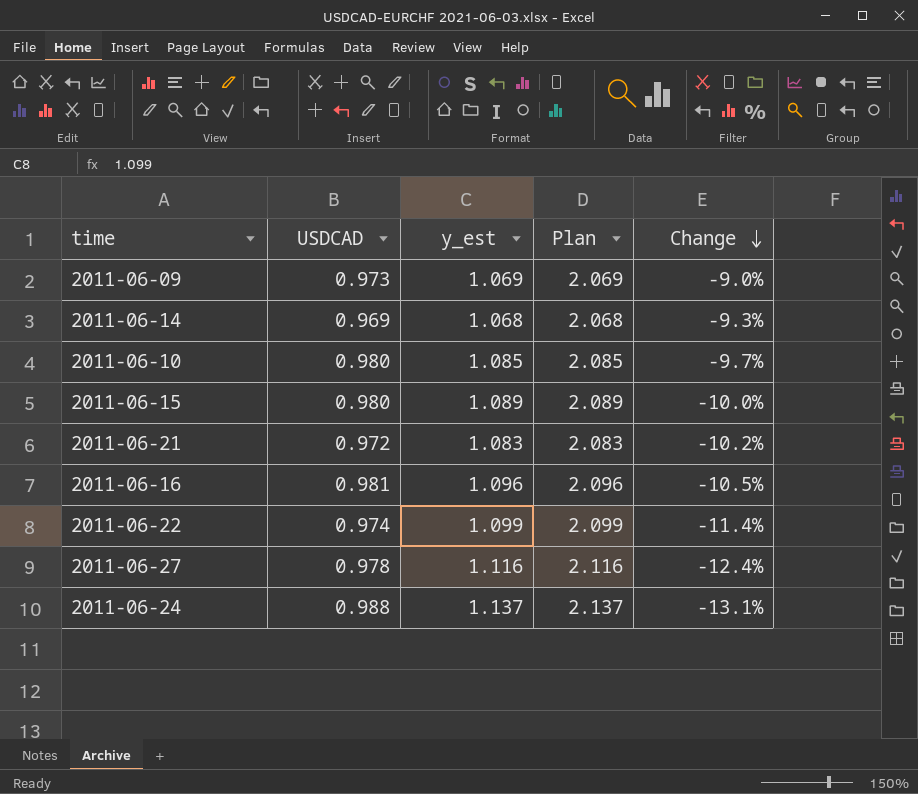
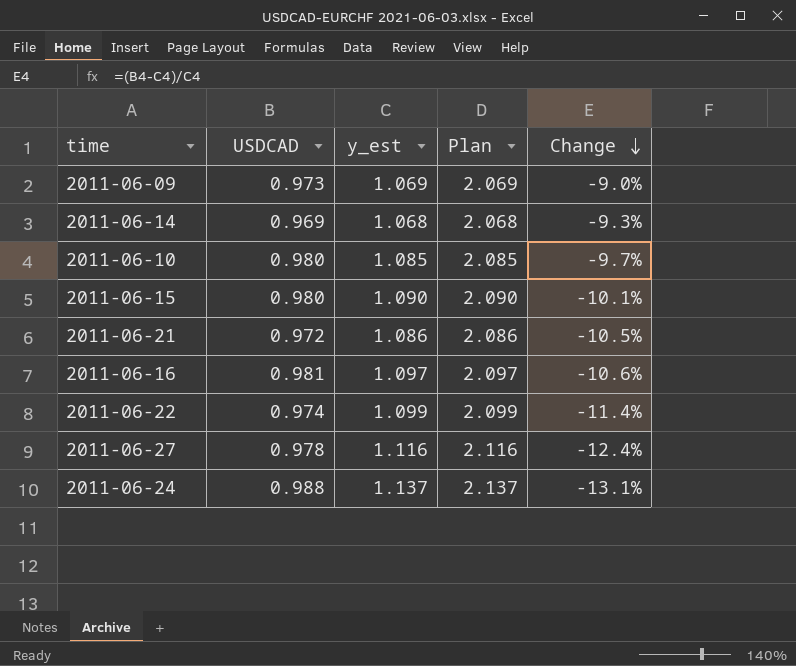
2011-06-15 | y_est: 1.089 -> 1.090
2011-06-15 | Plan: 2.089 -> 2.090
2011-06-15 | Change: -10.0% -> -10.1%
2011-06-21 | y_est: 1.083 -> 1.086
2011-06-21 | Plan: 2.083 -> 2.086
2011-06-21 | Change: -10.2% -> -10.5%
2011-06-16 | y_est: 1.096 -> 1.097
2011-06-16 | Plan: 2.096 -> 2.097
2011-06-16 | Change: -10.5% -> -10.6%

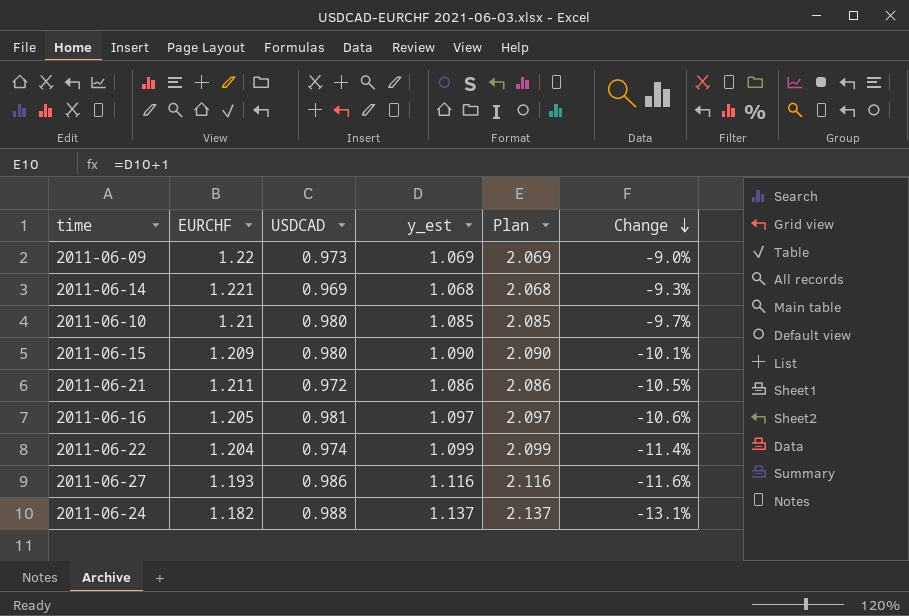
column EURCHF | position: none -> 2
2011-06-27 | USDCAD: 0.978 -> 0.986
2011-06-27 | Change: -12.4% -> -11.6%

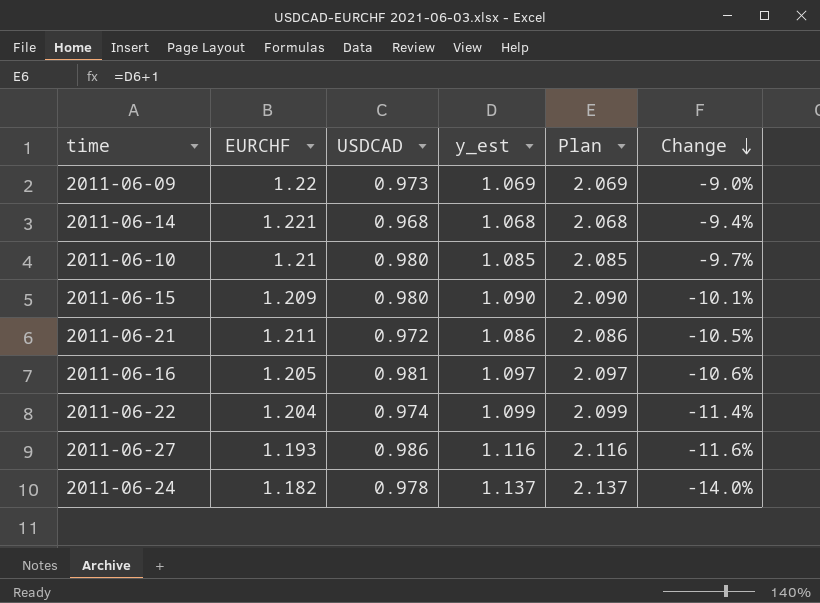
2011-06-14 | USDCAD: 0.969 -> 0.968
2011-06-14 | Change: -9.3% -> -9.4%
2011-06-24 | USDCAD: 0.988 -> 0.978
2011-06-24 | Change: -13.1% -> -14.0%

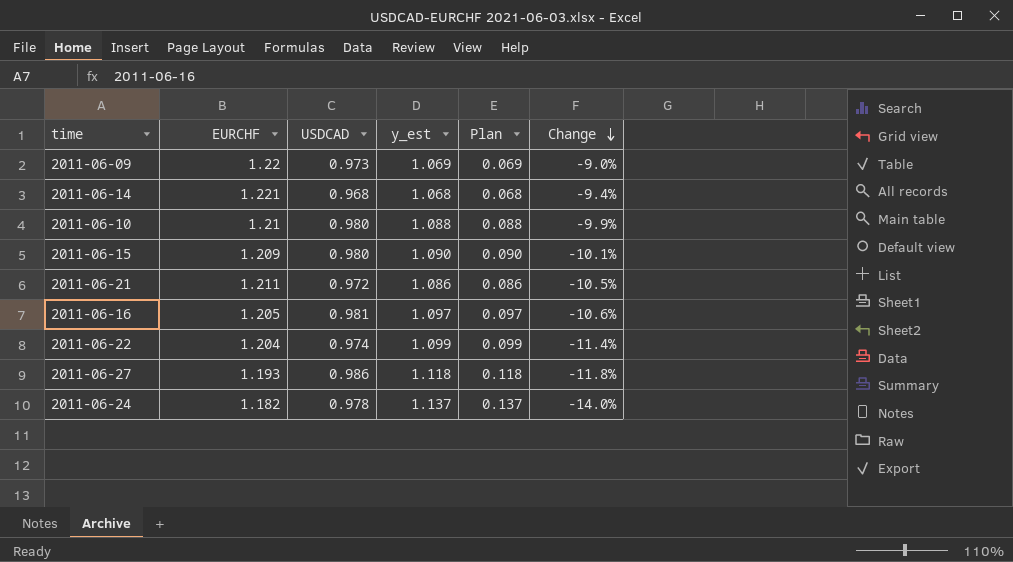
column Plan | formula: [y_est] + 1 -> [y_est] - 1
2011-06-10 | y_est: 1.085 -> 1.088
2011-06-10 | Change: -9.7% -> -9.9%
2011-06-27 | y_est: 1.116 -> 1.118
2011-06-27 | Change: -11.6% -> -11.8%

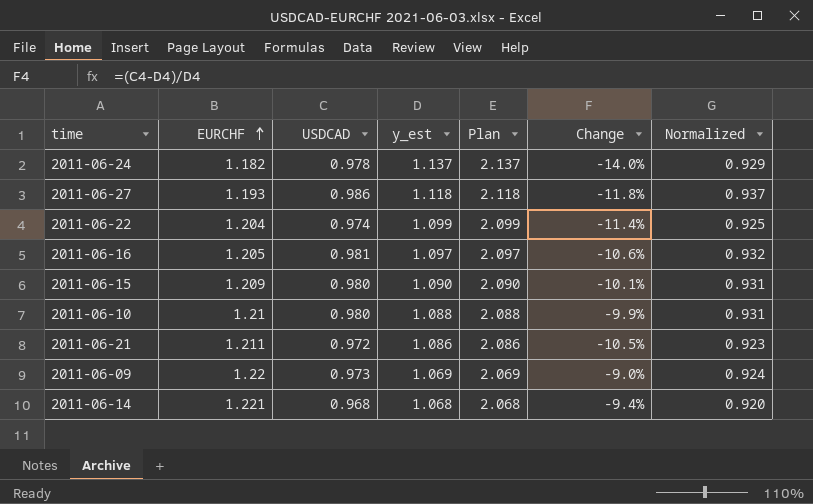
row order: Change descending -> EURCHF ascending
column Plan | formula: [y_est] - 1 -> [y_est] + 1
column Normalized | formula: none -> [USDCAD] * 0.95

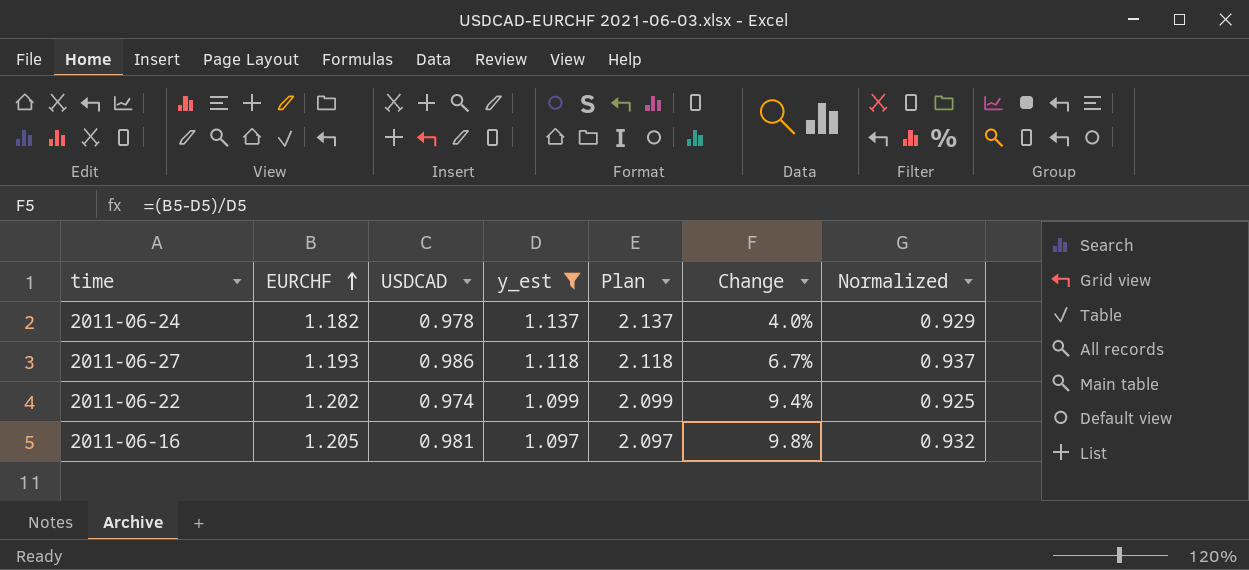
filter: none -> y_est >= 1.097
column Change | formula: ([USDCAD] - [y_est]) / [y_est] -> ([EURCHF] - [y_est]) / [y_est]
2011-06-22 | EURCHF: 1.204 -> 1.202

